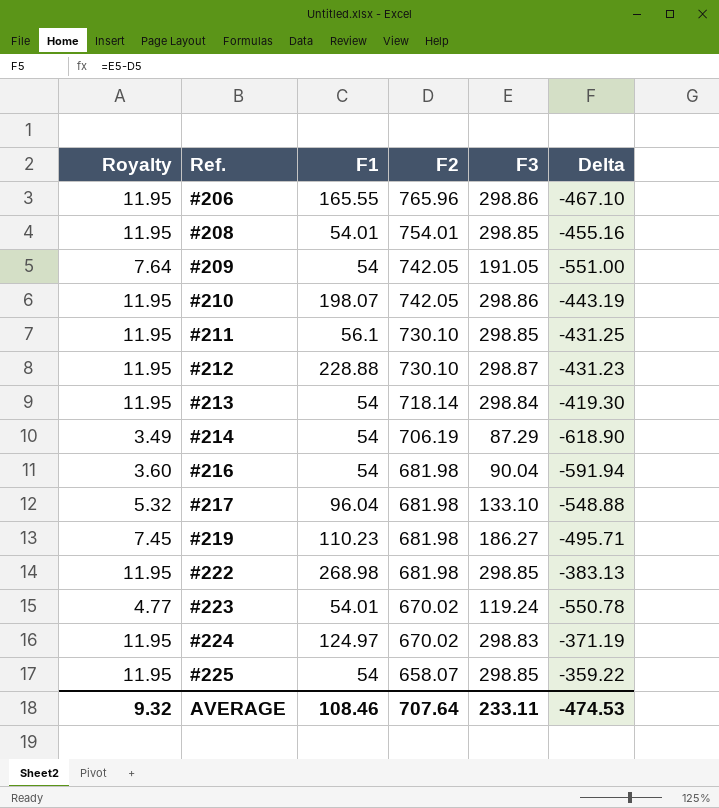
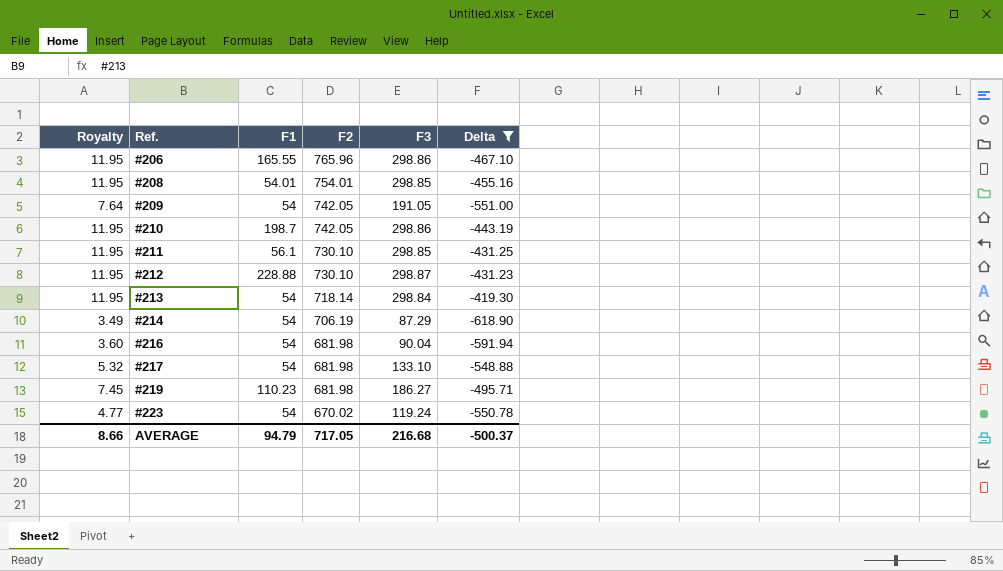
filter: none -> Delta <= -419.30
#210 | F1: 198.07 -> 198.7
#217 | F1: 96.04 -> 54
#223 | F1: 54.01 -> 54
AVERAGE | Royalty: 9.32 -> 8.66
AVERAGE | F1: 108.46 -> 94.79
AVERAGE | F2: 707.64 -> 717.05
AVERAGE | F3: 233.11 -> 216.68
AVERAGE | Delta: -474.53 -> -500.37

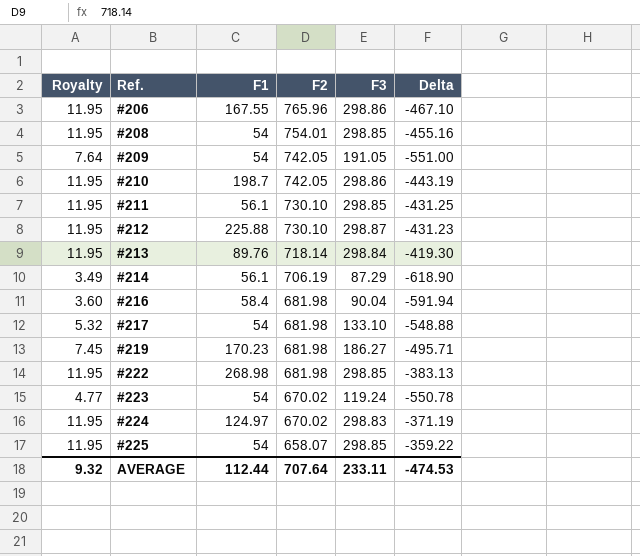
filter: Delta <= -419.30 -> none
#206 | F1: 165.55 -> 167.55
#208 | F1: 54.01 -> 54
#212 | F1: 228.88 -> 225.88
#213 | F1: 54 -> 89.76
#214 | F1: 54 -> 56.1
#216 | F1: 54 -> 58.4
#219 | F1: 110.23 -> 170.23
AVERAGE | Royalty: 8.66 -> 9.32
AVERAGE | F1: 94.79 -> 112.44
AVERAGE | F2: 717.05 -> 707.64
AVERAGE | F3: 216.68 -> 233.11
AVERAGE | Delta: -500.37 -> -474.53

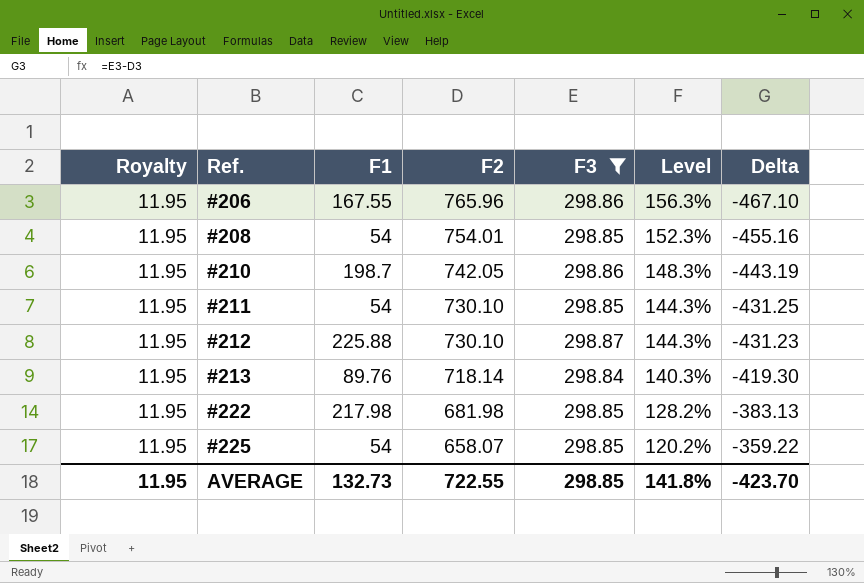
filter: none -> F3 >= 298.84
column Level | formula: none -> ([F2] - [F3]) / [F3]
#211 | F1: 56.1 -> 54
#222 | F1: 268.98 -> 217.98
AVERAGE | Royalty: 9.32 -> 11.95
AVERAGE | F1: 112.44 -> 132.73
AVERAGE | F2: 707.64 -> 722.55
AVERAGE | F3: 233.11 -> 298.85
AVERAGE | Delta: -474.53 -> -423.70

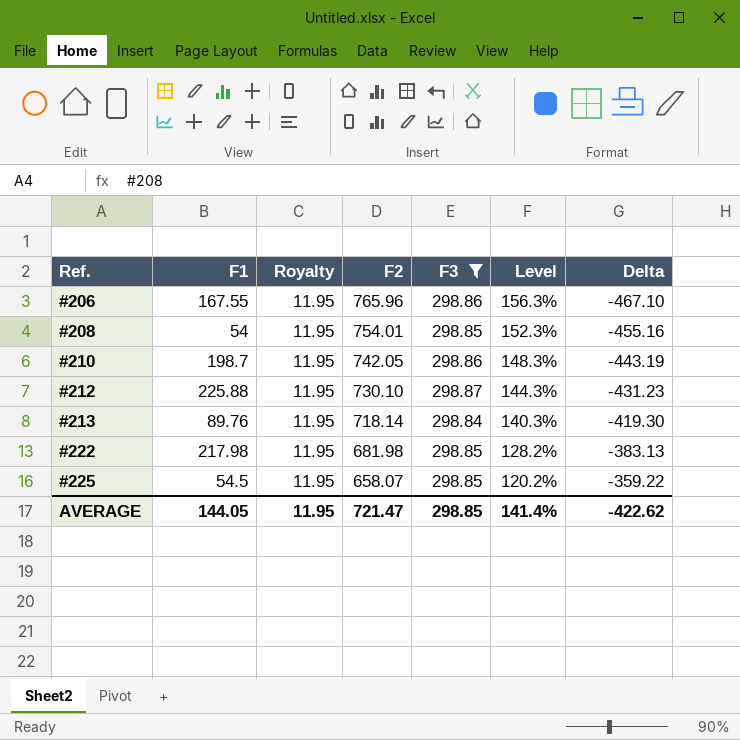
column Royalty | position: 1 -> 3
row #211: 11.95 | 54 | 730.10 | 298.85 | 144.3% | -431.25 -> none
#225 | F1: 54 -> 54.5
AVERAGE | F1: 132.73 -> 144.05
AVERAGE | F2: 722.55 -> 721.47
AVERAGE | Level: 141.8% -> 141.4%
AVERAGE | Delta: -423.70 -> -422.62

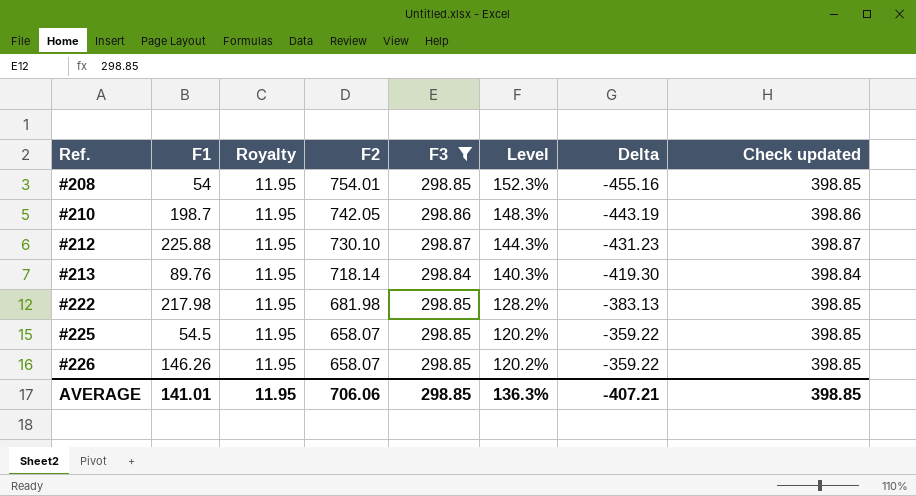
column Check updated | formula: none -> [F3] + 100
row #206: 167.55 | 11.95 | 765.96 | 298.86 | 156.3% | -467.10 -> none
row #226: none -> 146.26 | 11.95 | 658.07 | 298.85 | 120.2% | -359.22 | 398.85
AVERAGE | F1: 144.05 -> 141.01
AVERAGE | F2: 721.47 -> 706.06
AVERAGE | Level: 141.4% -> 136.3%
AVERAGE | Delta: -422.62 -> -407.21

